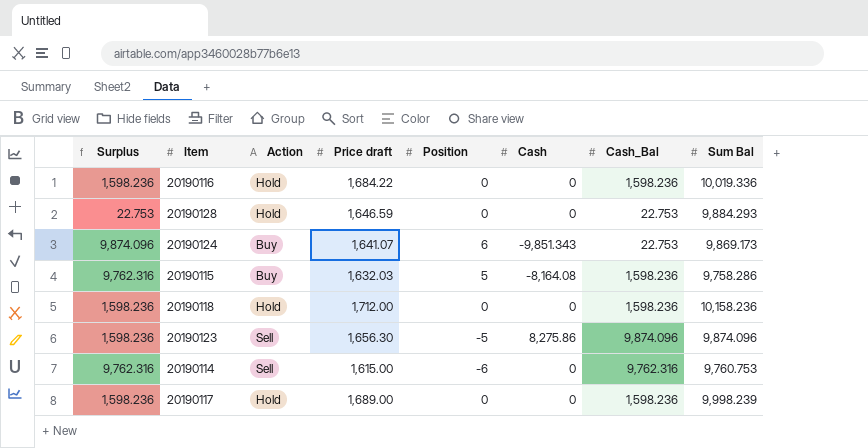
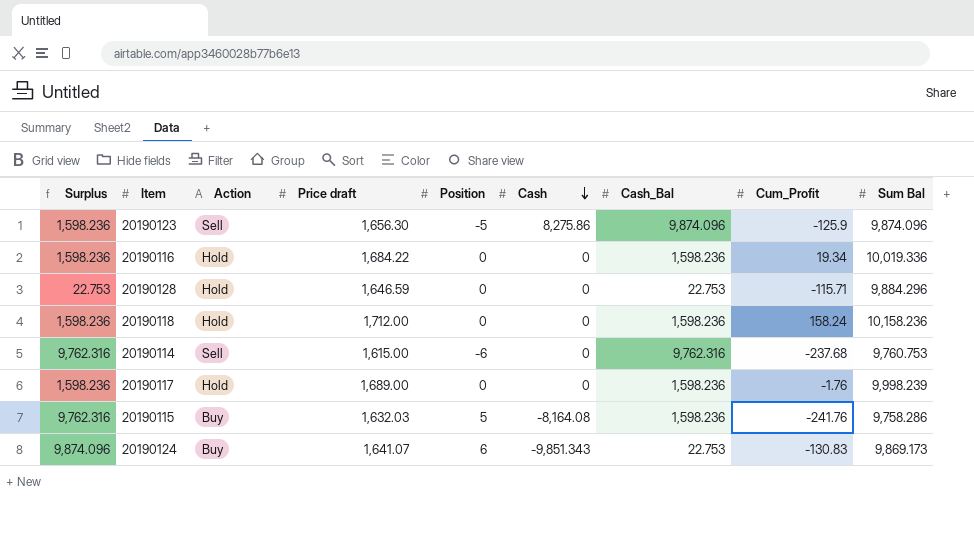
row order: none -> Cash descending
column Cum_Profit | position: none -> 8
20190128 | Sum Bal: 9,884.293 -> 9,884.296

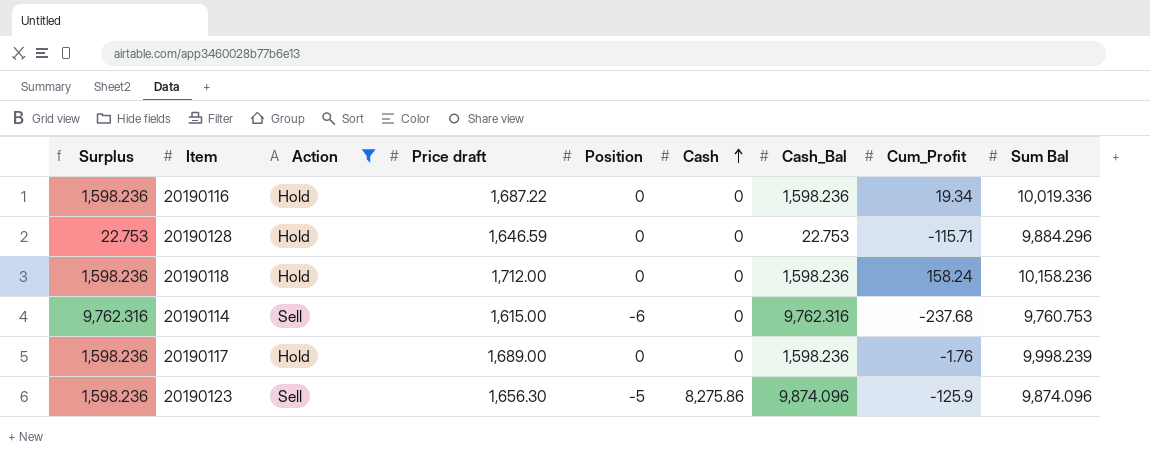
filter: none -> Action != Buy
row order: Cash descending -> Cash ascending
20190116 | Price draft: 1,684.22 -> 1,687.22

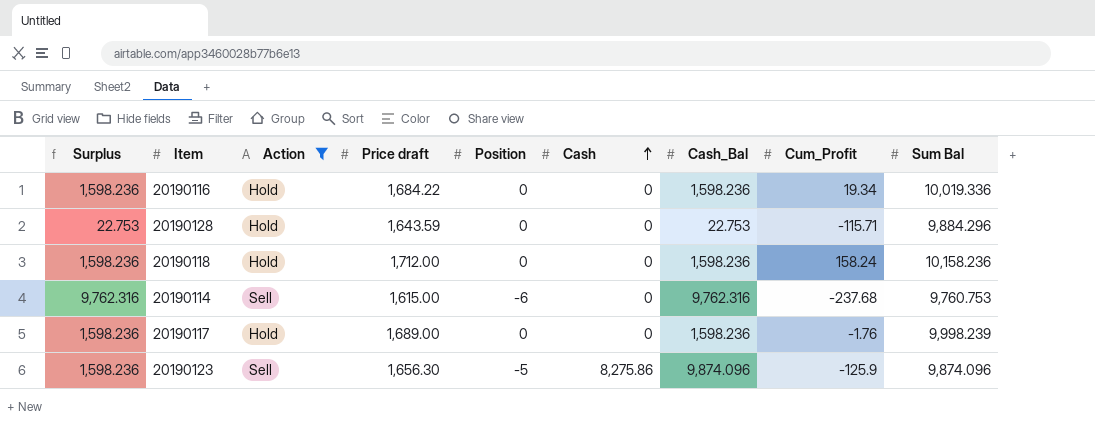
20190116 | Price draft: 1,687.22 -> 1,684.22
20190128 | Price draft: 1,646.59 -> 1,643.59

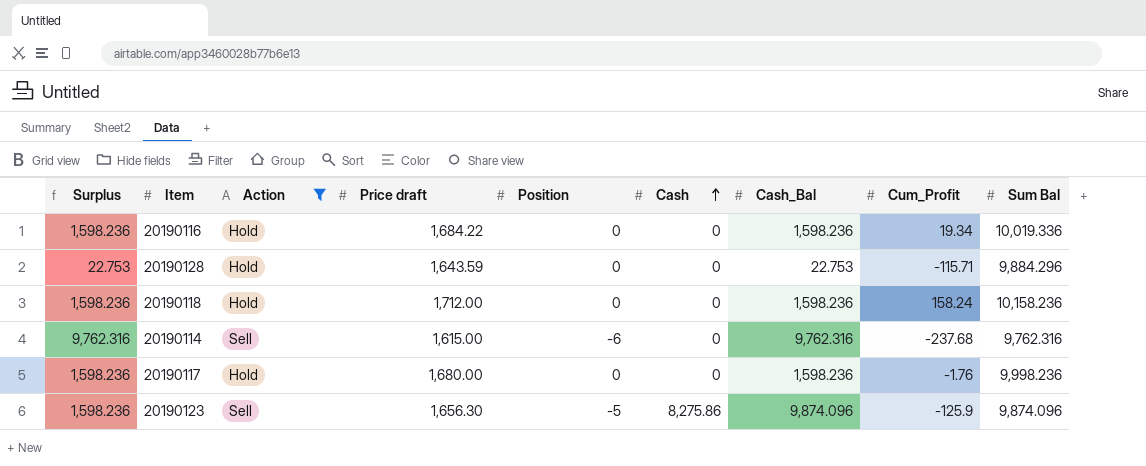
20190114 | Sum Bal: 9,760.753 -> 9,762.316
20190117 | Price draft: 1,689.00 -> 1,680.00
20190117 | Sum Bal: 9,998.239 -> 9,998.236

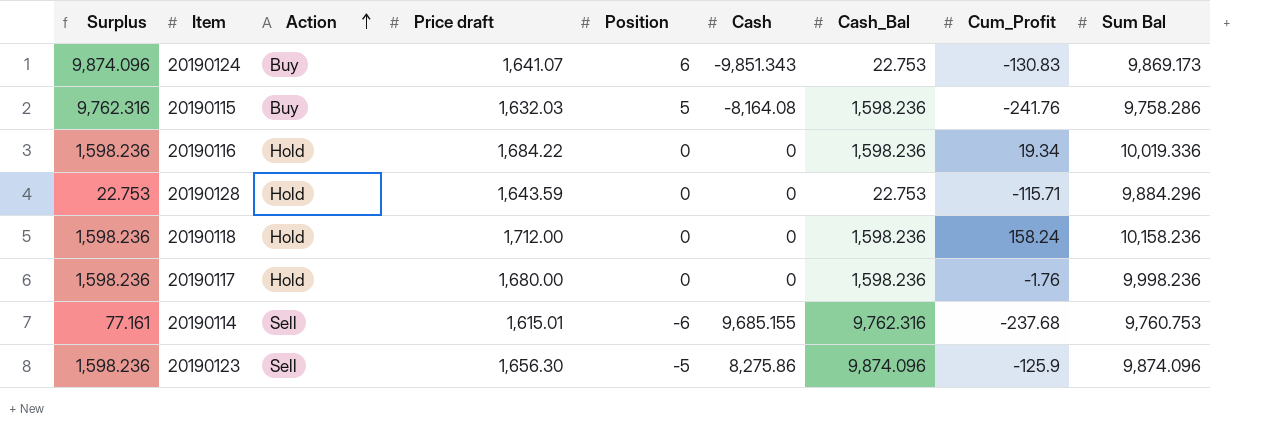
filter: Action != Buy -> none
row order: Cash ascending -> Action ascending
20190114 | Surplus: 9,762.316 -> 77.161
20190114 | Price draft: 1,615.00 -> 1,615.01
20190114 | Cash: 0 -> 9,685.155
20190114 | Sum Bal: 9,762.316 -> 9,760.753

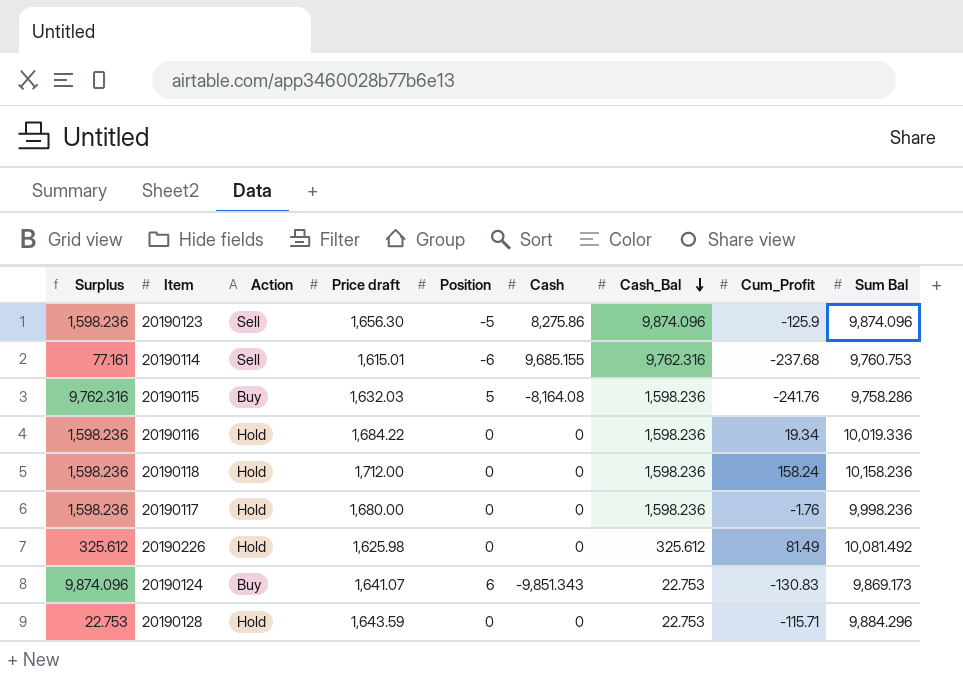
row order: Action ascending -> Cash_Bal descending
row 20190226: none -> 325.612 | Hold | 1,625.98 | 0 | 0 | 325.612 | 81.49 | 10,081.492

